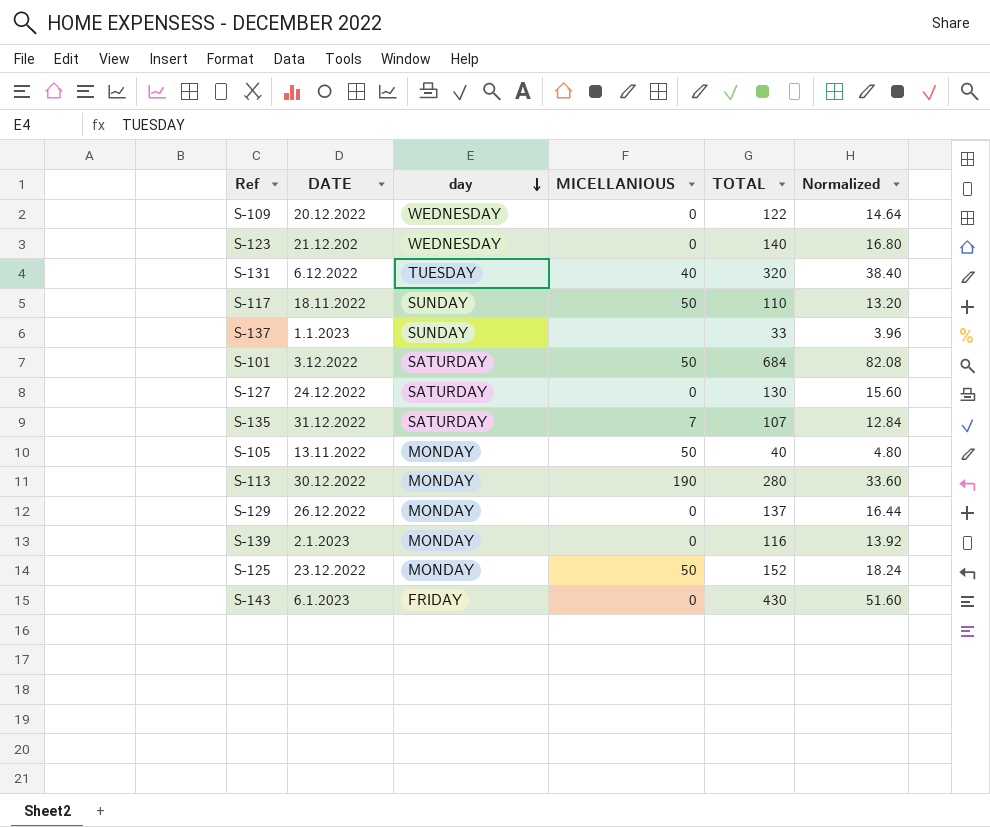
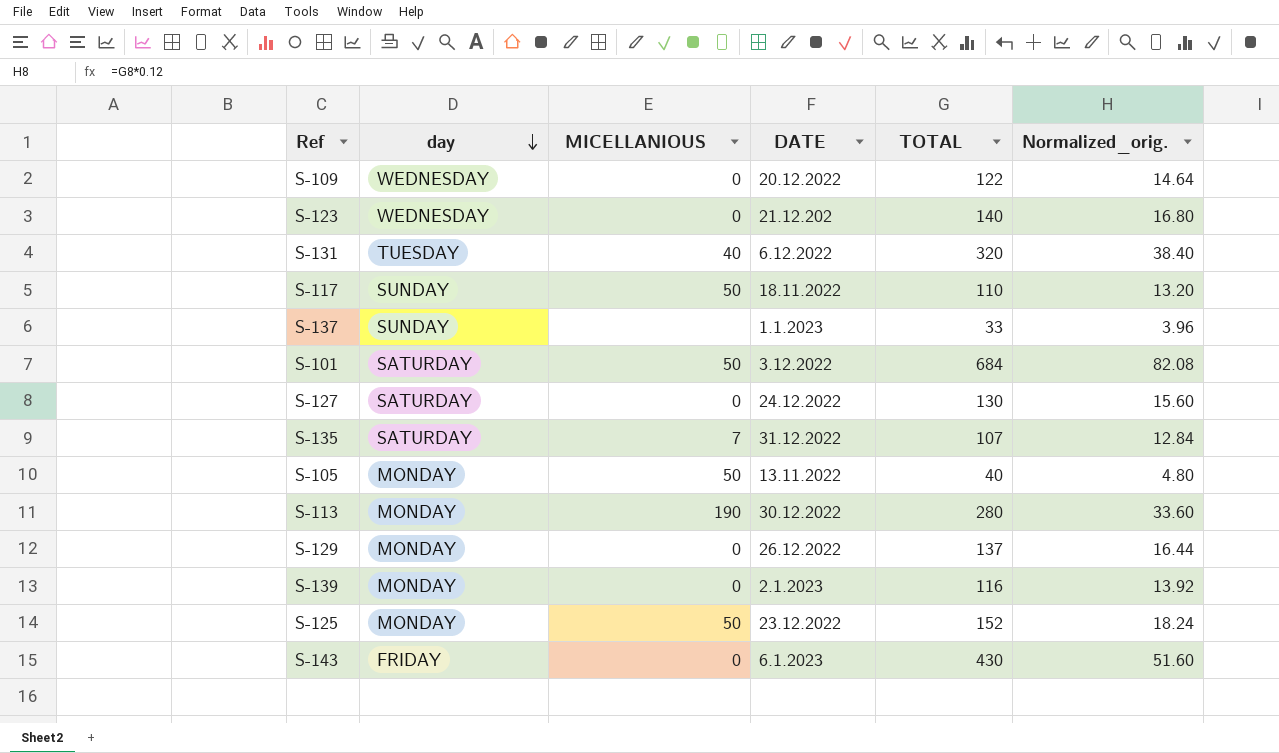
column DATE | position: 2 -> 4
column name: Normalized -> Normalized_orig.

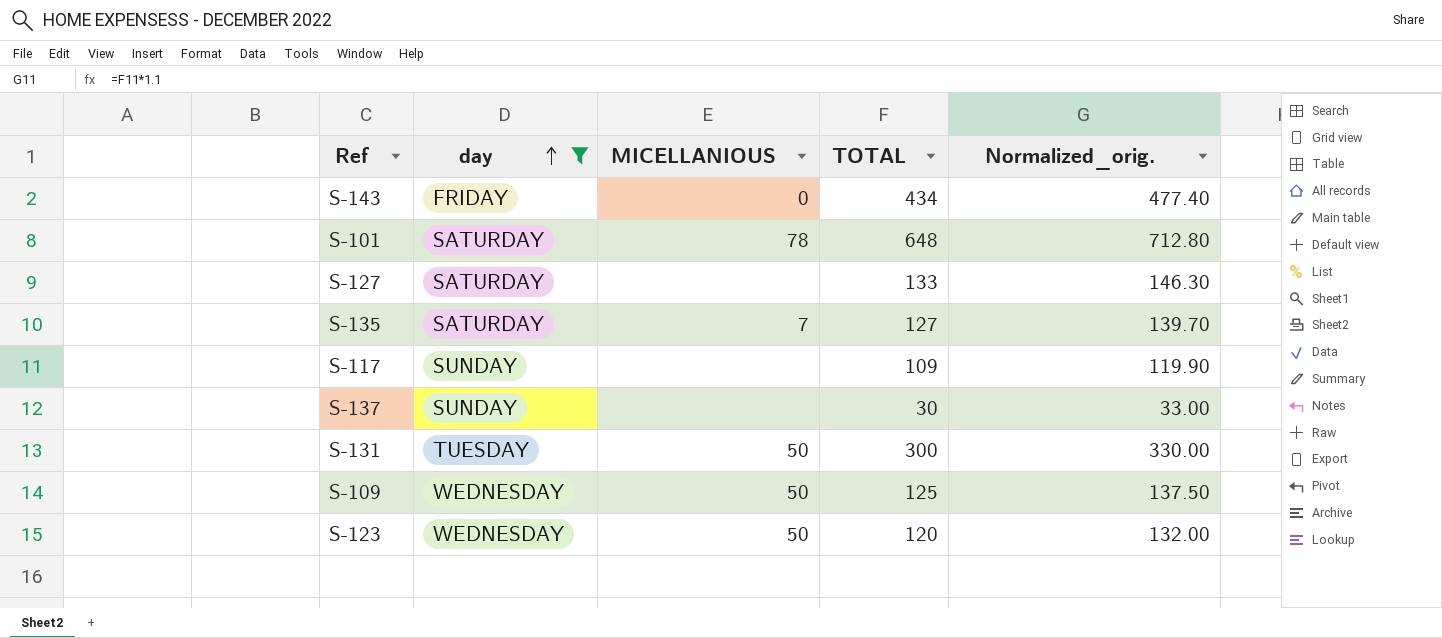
filter: none -> day != MONDAY
row order: day descending -> day ascending
column DATE | position: 4 -> none
column Normalized_orig. | formula: [TOTAL] * 0.12 -> [TOTAL] * 1.1
S-143 | TOTAL: 430 -> 434
S-101 | MICELLANIOUS: 50 -> 78
S-101 | TOTAL: 684 -> 648
S-127 | MICELLANIOUS: 0 -> none
S-127 | TOTAL: 130 -> 133
S-135 | TOTAL: 107 -> 127
S-117 | MICELLANIOUS: 50 -> none
S-117 | TOTAL: 110 -> 109
S-137 | TOTAL: 33 -> 30
S-131 | MICELLANIOUS: 40 -> 50
S-131 | TOTAL: 320 -> 300
S-109 | MICELLANIOUS: 0 -> 50
S-109 | TOTAL: 122 -> 125
S-123 | MICELLANIOUS: 0 -> 50
S-123 | TOTAL: 140 -> 120

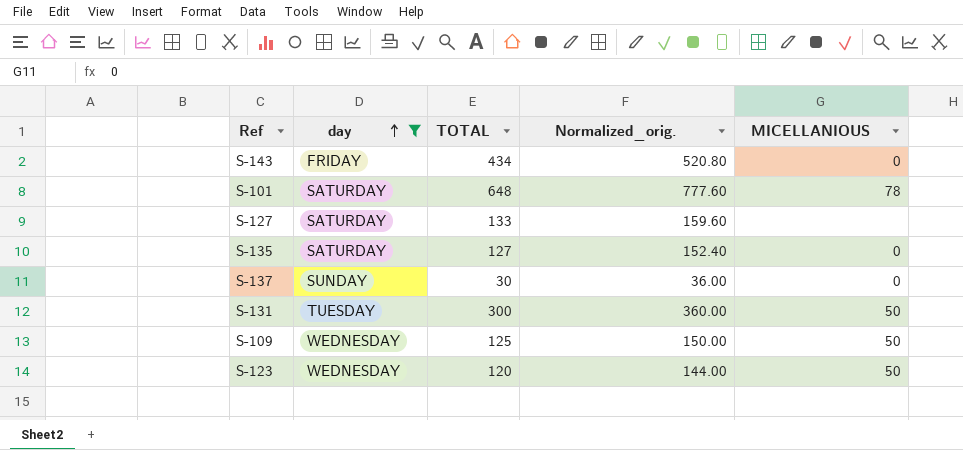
column Normalized_orig. | formula: [TOTAL] * 1.1 -> [TOTAL] * 1.2
column MICELLANIOUS | position: 3 -> 5
row S-117: SUNDAY | none | 109 | 119.90 -> none
S-135 | MICELLANIOUS: 7 -> 0
S-137 | MICELLANIOUS: none -> 0

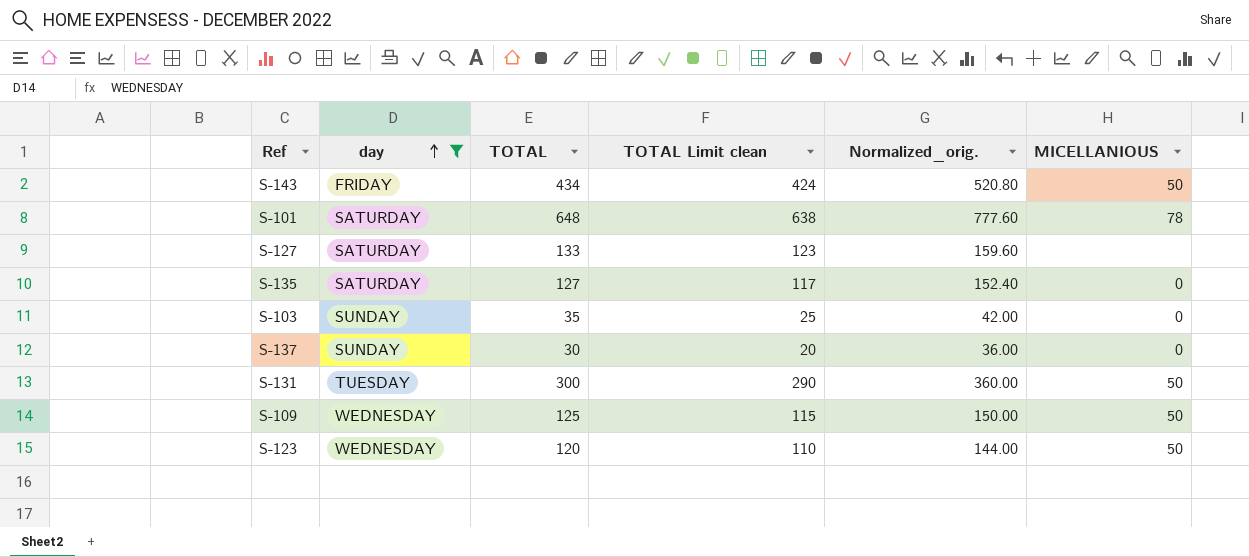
column TOTAL Limit clean | formula: none -> [TOTAL] - 10
S-143 | MICELLANIOUS: 0 -> 50
row S-103: none -> SUNDAY | 35 | 25 | 42.00 | 0

